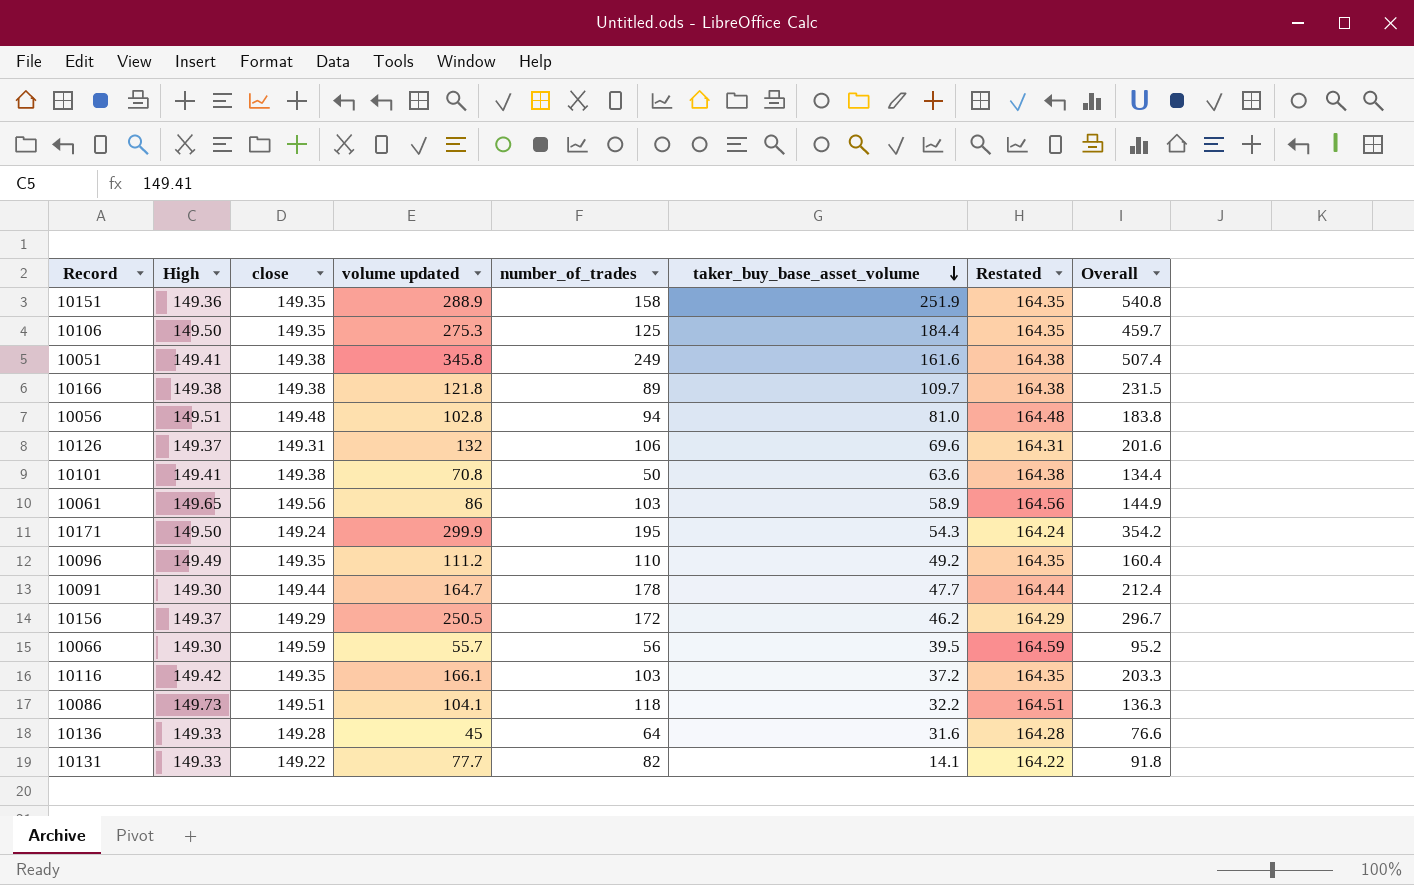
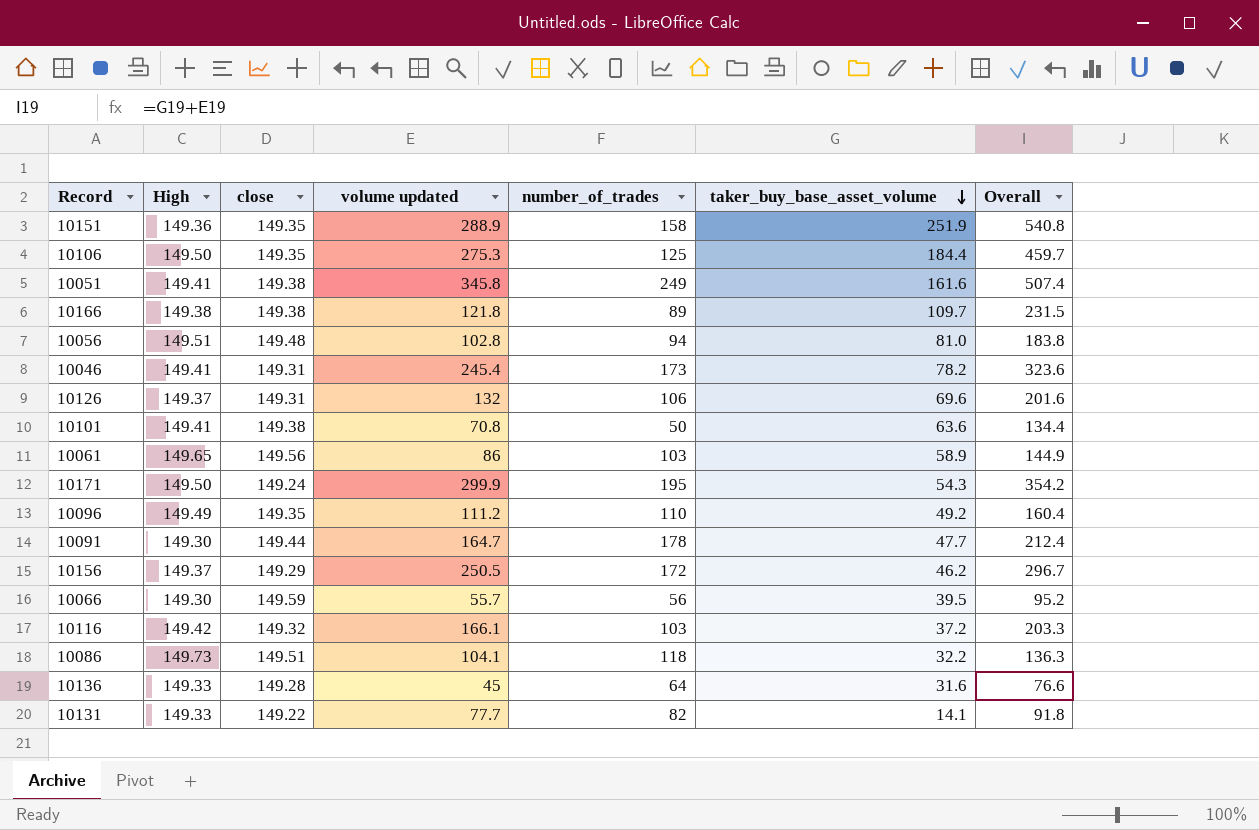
column Restated | formula: [close] + 15 -> none
row 10046: none -> 149.41 | 149.31 | 245.4 | 173 | 78.2 | 323.6
10116 | close: 149.35 -> 149.32

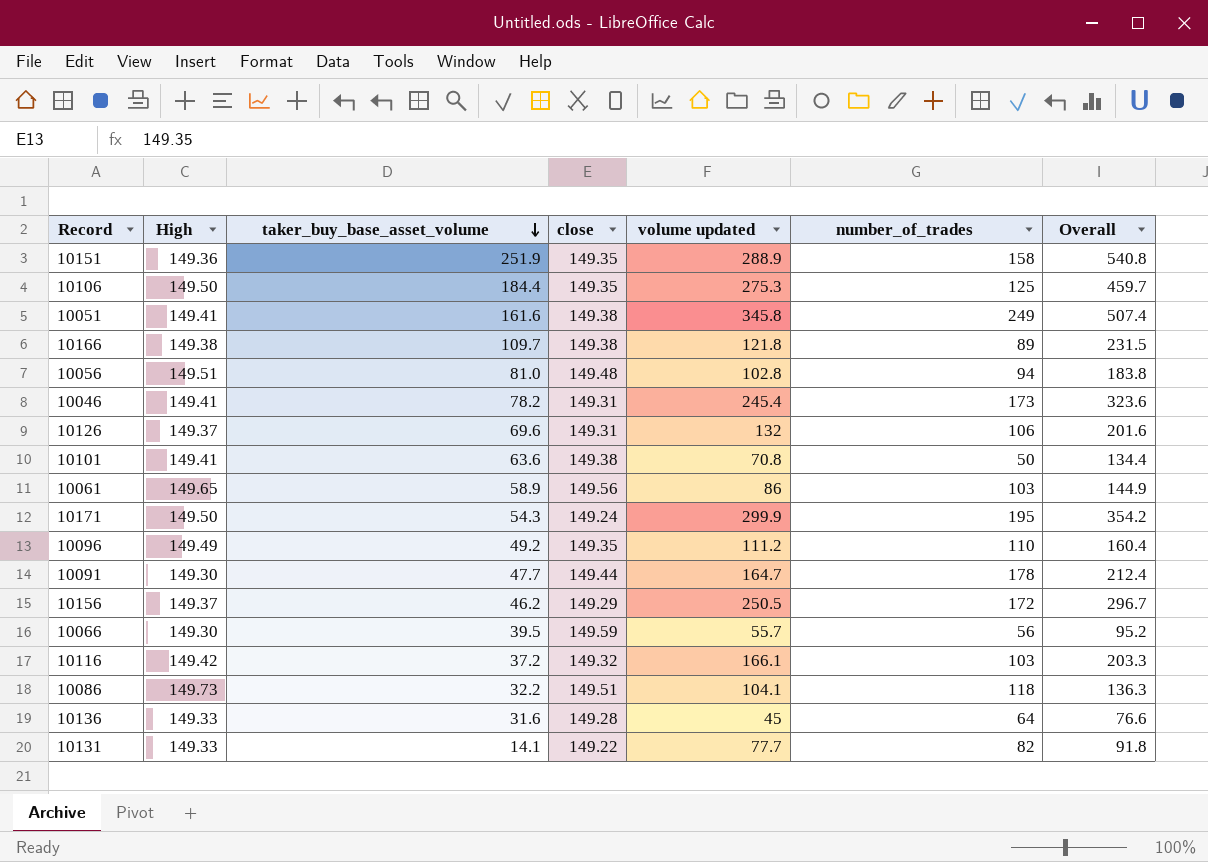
column taker_buy_base_asset_volume | position: 6 -> 3

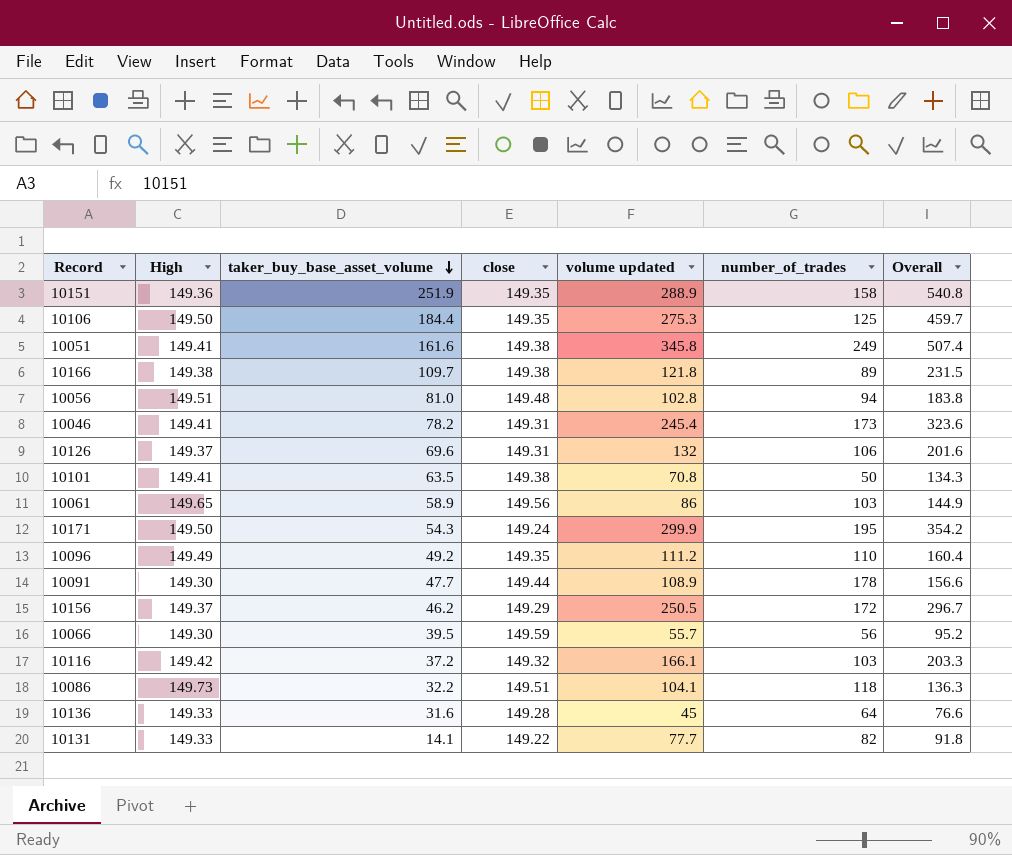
10101 | taker_buy_base_asset_volume: 63.6 -> 63.5
10101 | Overall: 134.4 -> 134.3
10091 | volume updated: 164.7 -> 108.9
10091 | Overall: 212.4 -> 156.6

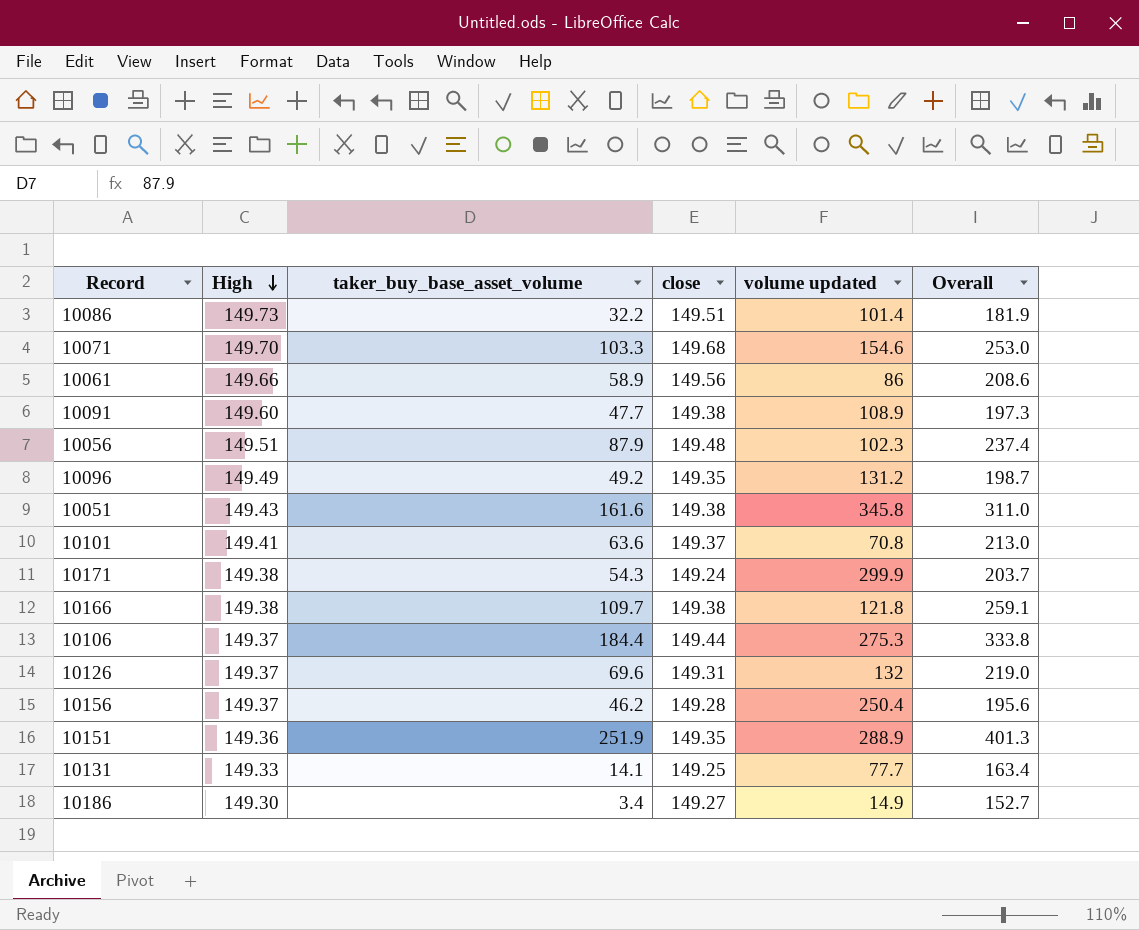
row order: taker_buy_base_asset_volume descending -> High descending
column number_of_trades | position: 6 -> none
column Overall | formula: [taker_buy_base_asset_volume] + [volume updated] -> [High] + [taker_buy_base_asset_volume]
row 10046: 149.41 | 78.2 | 149.31 | 245.4 | 173 | 323.6 -> none
row 10066: 149.30 | 39.5 | 149.59 | 55.7 | 56 | 95.2 -> none
row 10116: 149.42 | 37.2 | 149.32 | 166.1 | 103 | 203.3 -> none
row 10136: 149.33 | 31.6 | 149.28 | 45 | 64 | 76.6 -> none
10086 | volume updated: 104.1 -> 101.4
row 10071: none -> 149.70 | 103.3 | 149.68 | 154.6 | 253.0
10061 | High: 149.65 -> 149.66
10091 | High: 149.30 -> 149.60
10091 | close: 149.44 -> 149.38
10056 | taker_buy_base_asset_volume: 81.0 -> 87.9
10056 | volume updated: 102.8 -> 102.3
10096 | volume updated: 111.2 -> 131.2
10051 | High: 149.41 -> 149.43
10101 | taker_buy_base_asset_volume: 63.5 -> 63.6
10101 | close: 149.38 -> 149.37
10171 | High: 149.50 -> 149.38
10106 | High: 149.50 -> 149.37
10106 | close: 149.35 -> 149.44
10156 | close: 149.29 -> 149.28
10156 | volume updated: 250.5 -> 250.4
10131 | close: 149.22 -> 149.25
row 10186: none -> 149.30 | 3.4 | 149.27 | 14.9 | 152.7

